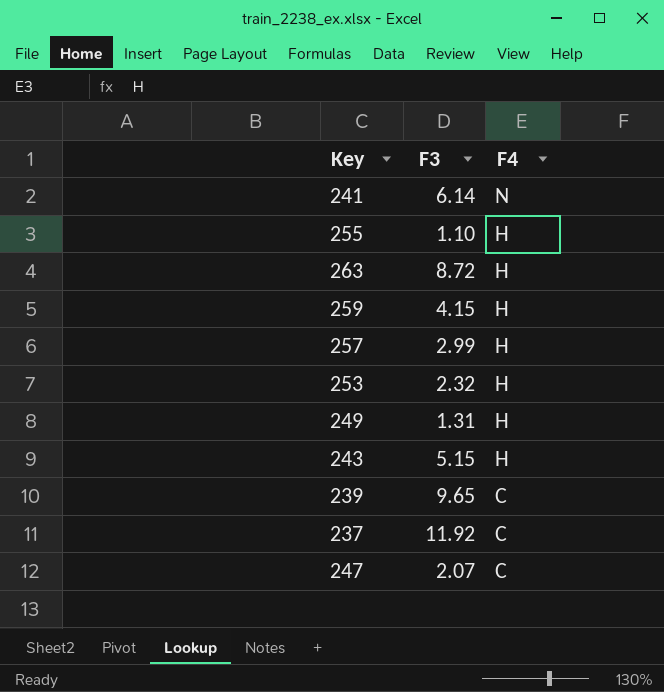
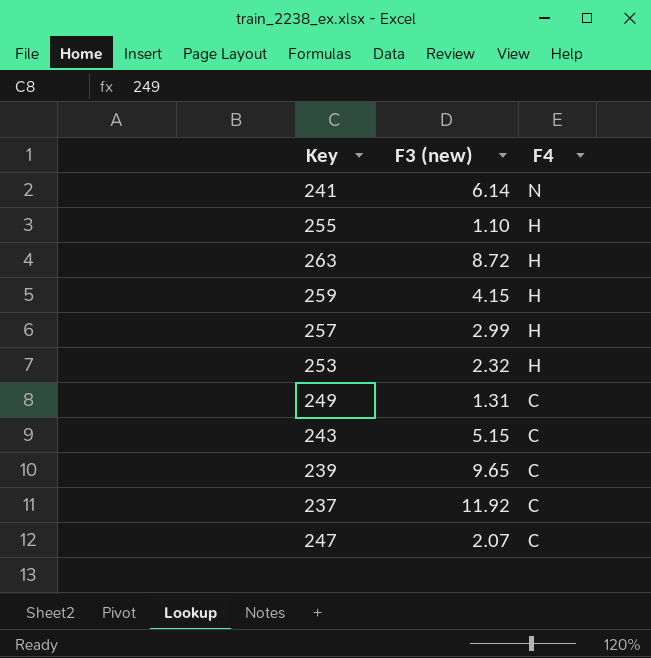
column name: F3 -> F3 (new)
249 | F4: H -> C
243 | F4: H -> C

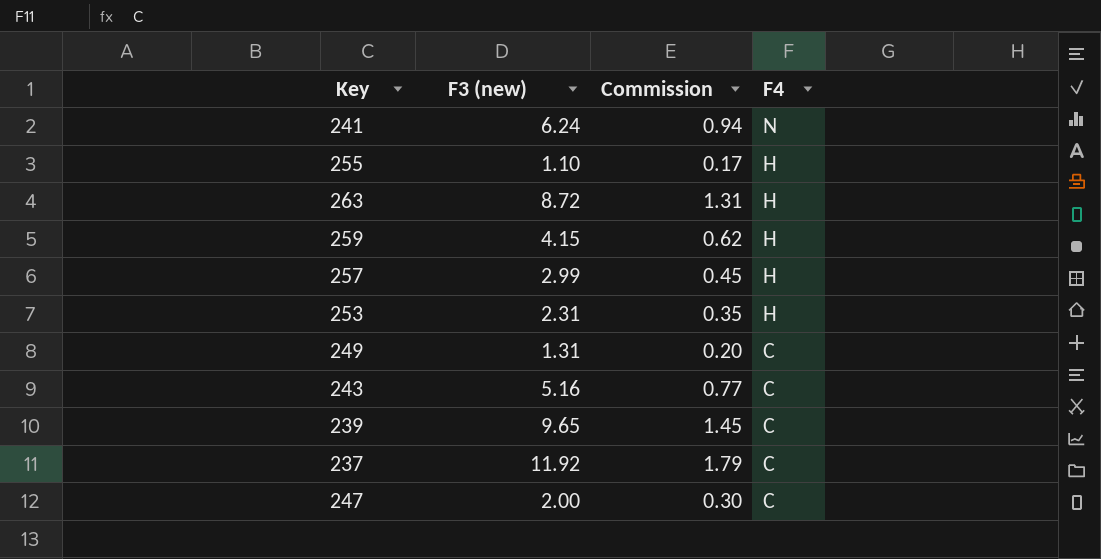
column Commission | formula: none -> [F3 (new)] * 0.15
241 | F3 (new): 6.14 -> 6.24
253 | F3 (new): 2.32 -> 2.31
243 | F3 (new): 5.15 -> 5.16
247 | F3 (new): 2.07 -> 2.00

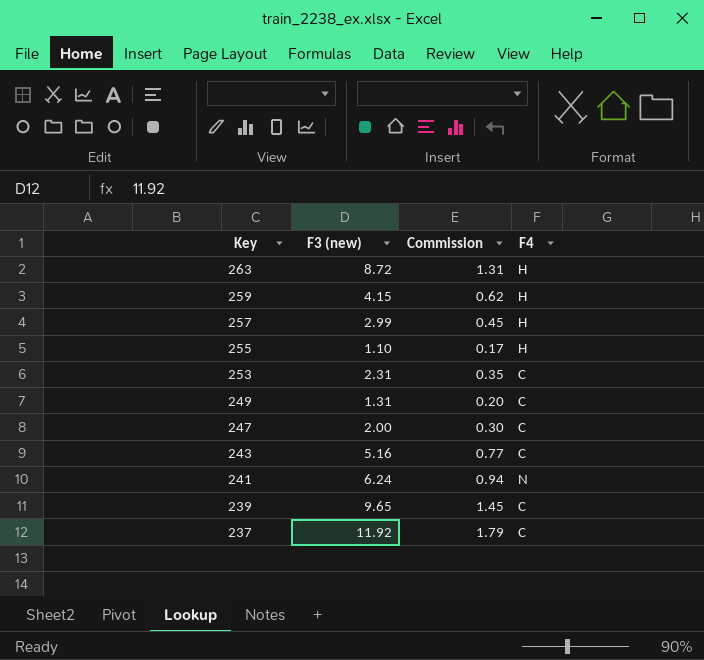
row order: F4 descending -> Key descending
253 | F4: H -> C

